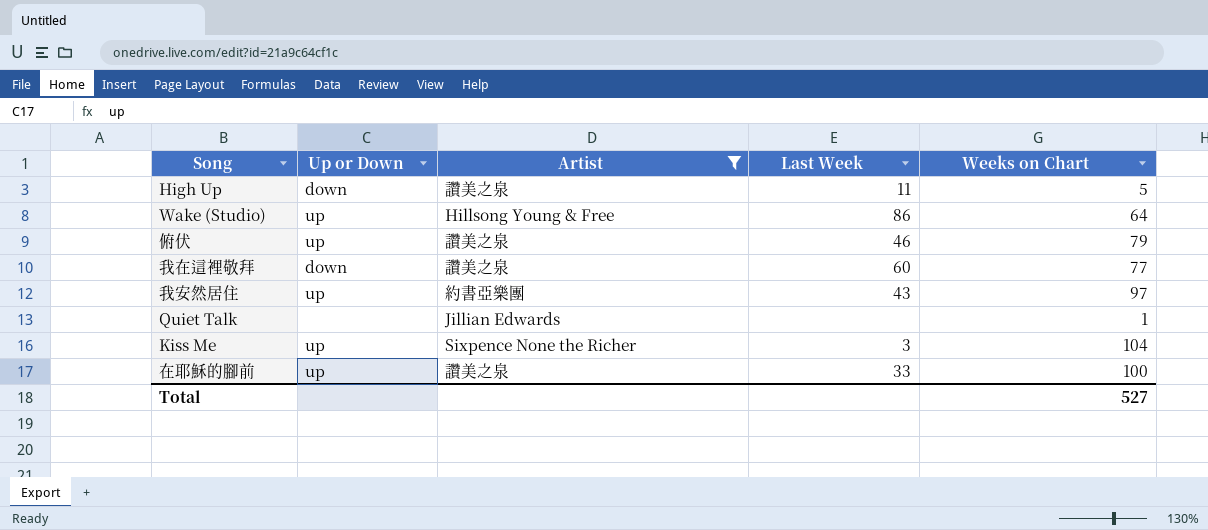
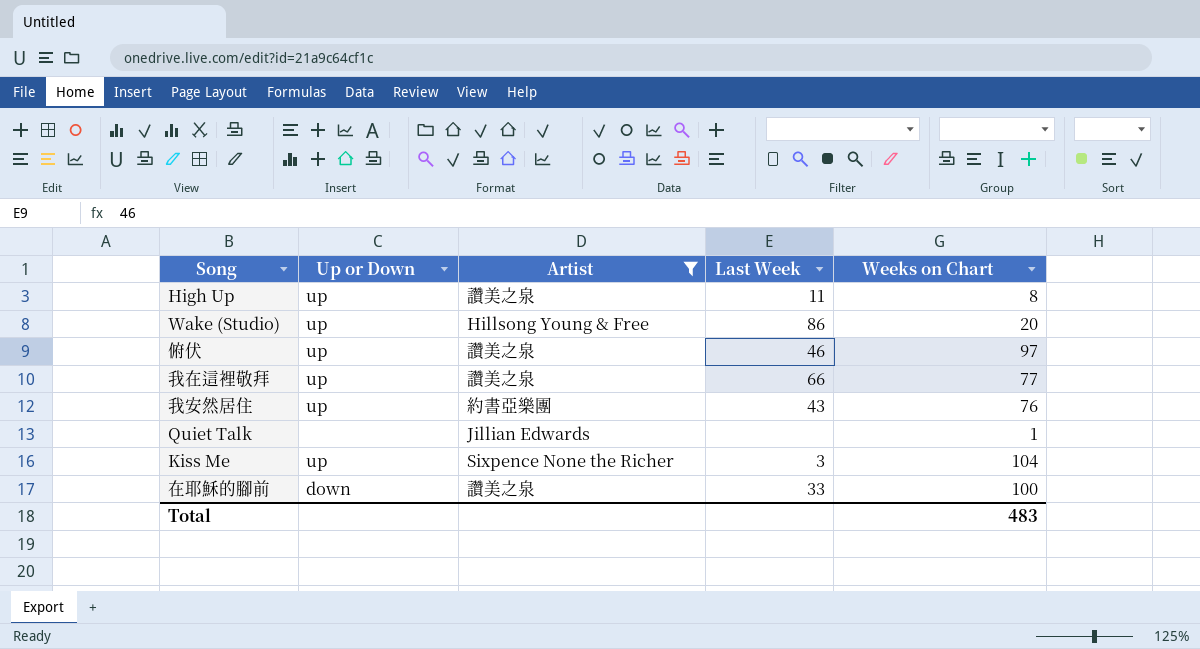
High Up | Up or Down: down -> up
High Up | Weeks on Chart: 5 -> 8
Wake (Studio) | Weeks on Chart: 64 -> 20
俯伏 | Weeks on Chart: 79 -> 97
我在這裡敬拜 | Up or Down: down -> up
我在這裡敬拜 | Last Week: 60 -> 66
我安然居住 | Weeks on Chart: 97 -> 76
在耶穌的腳前 | Up or Down: up -> down
Total | Weeks on Chart: 527 -> 483

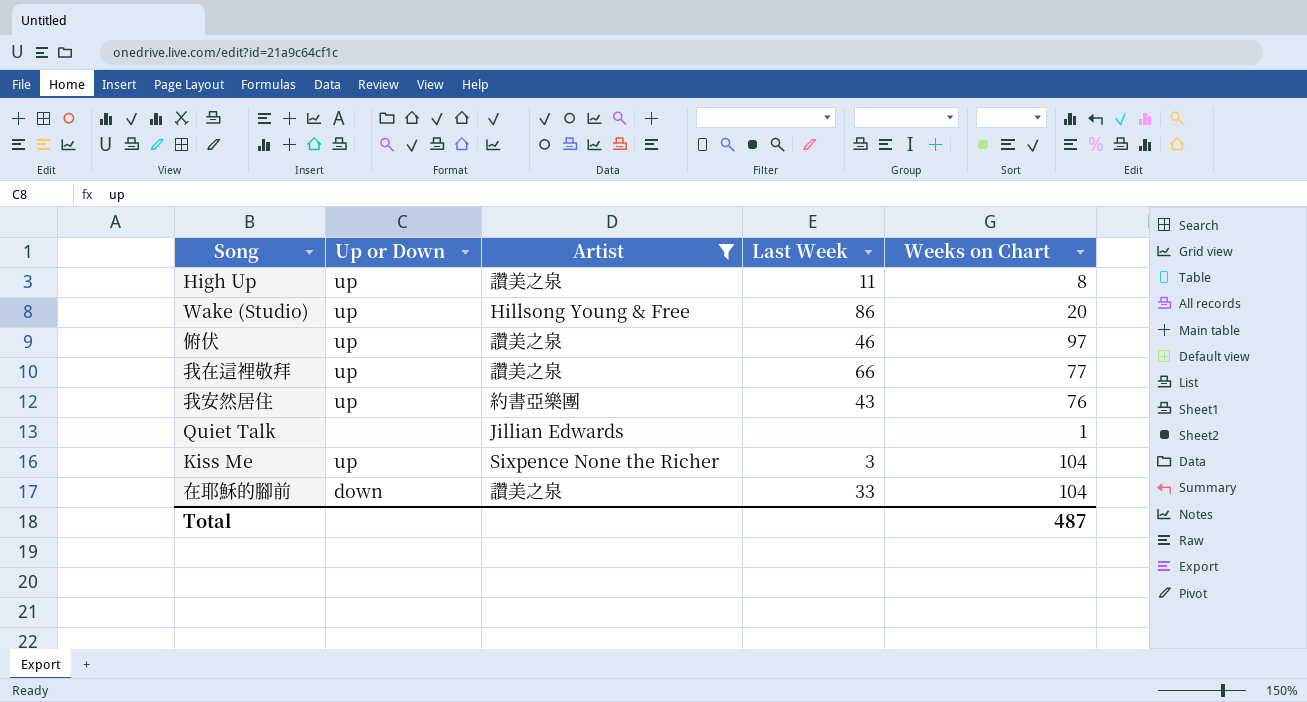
在耶穌的腳前 | Weeks on Chart: 100 -> 104
Total | Weeks on Chart: 483 -> 487

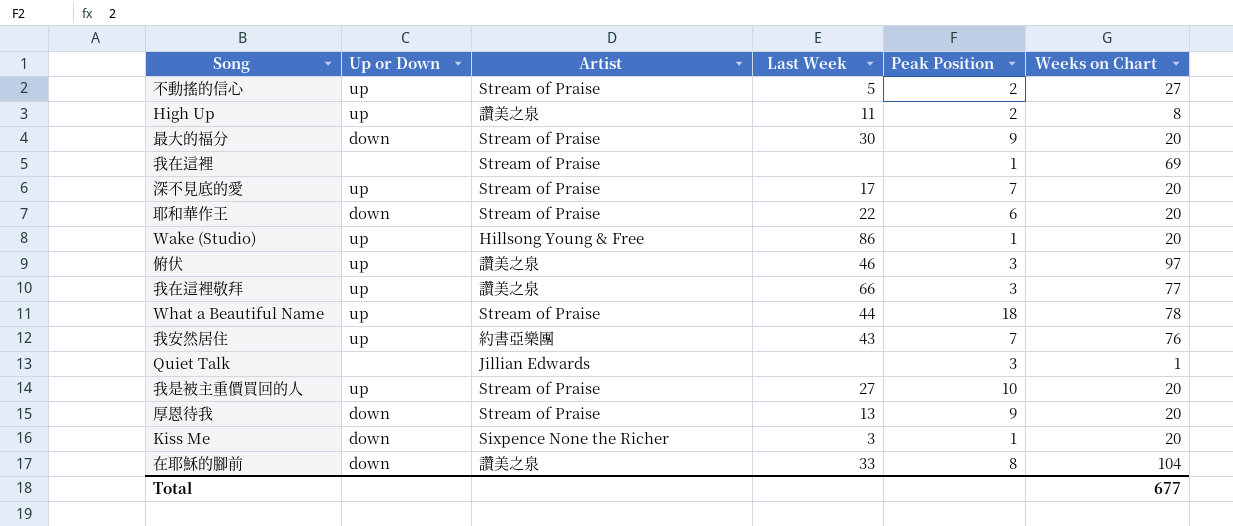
filter: Artist != Stream of Praise -> none
column Peak Position | position: none -> 5
Kiss Me | Up or Down: up -> down
Kiss Me | Weeks on Chart: 104 -> 20
Total | Weeks on Chart: 487 -> 677

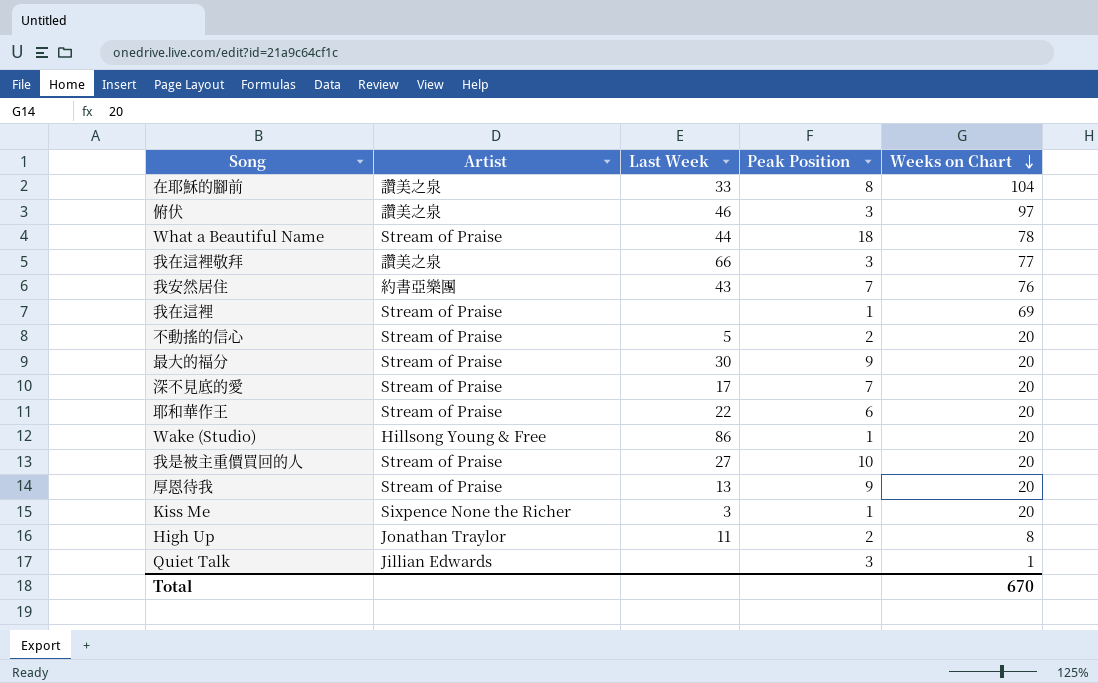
row order: none -> Weeks on Chart descending
column Up or Down | position: 2 -> none
不動搖的信心 | Weeks on Chart: 27 -> 20
High Up | Artist: 讚美之泉 -> Jonathan Traylor
Total | Weeks on Chart: 677 -> 670

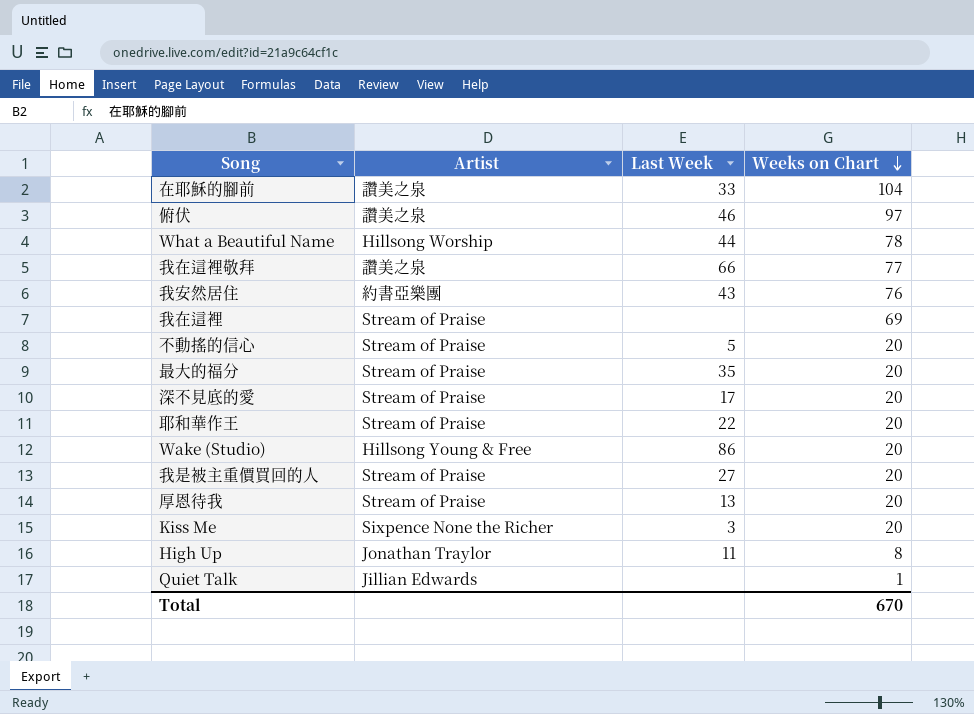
column Peak Position | position: 4 -> none
What a Beautiful Name | Artist: Stream of Praise -> Hillsong Worship
最大的福分 | Last Week: 30 -> 35

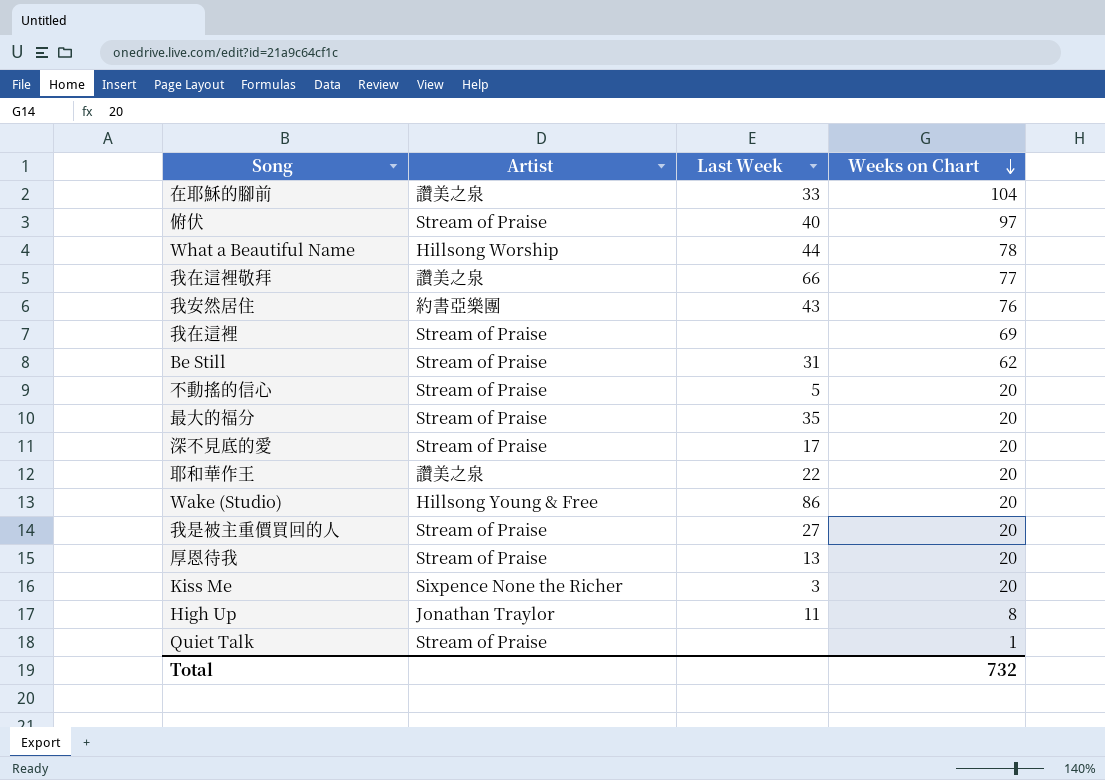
俯伏 | Artist: 讚美之泉 -> Stream of Praise
俯伏 | Last Week: 46 -> 40
row Be Still: none -> Stream of Praise | 31 | 62
耶和華作王 | Artist: Stream of Praise -> 讚美之泉
Quiet Talk | Artist: Jillian Edwards -> Stream of Praise
Total | Weeks on Chart: 670 -> 732

